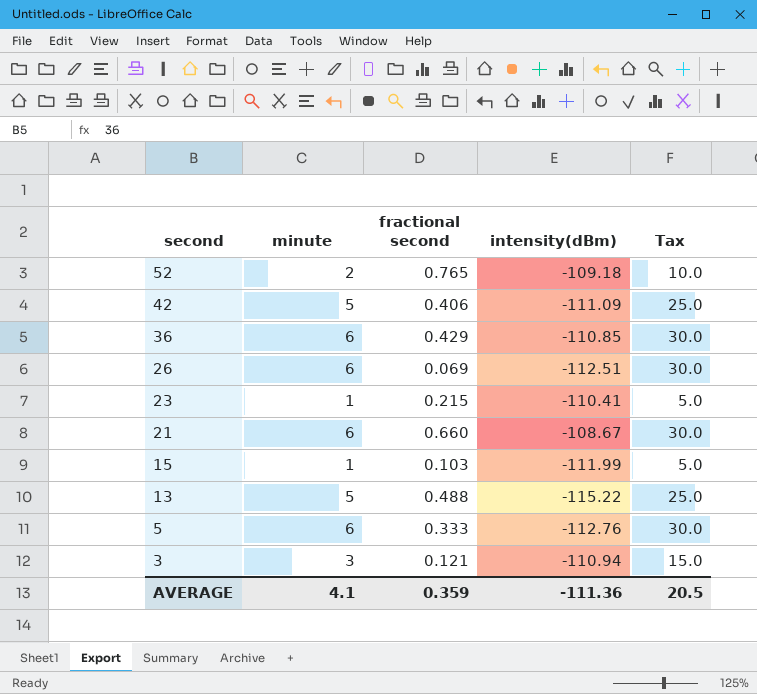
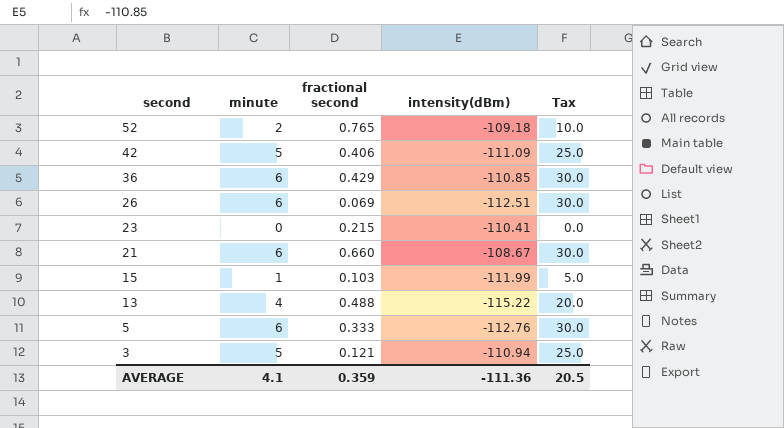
23 | minute: 1 -> 0
23 | Tax: 5.0 -> 0.0
13 | minute: 5 -> 4
13 | Tax: 25.0 -> 20.0
3 | minute: 3 -> 5
3 | Tax: 15.0 -> 25.0

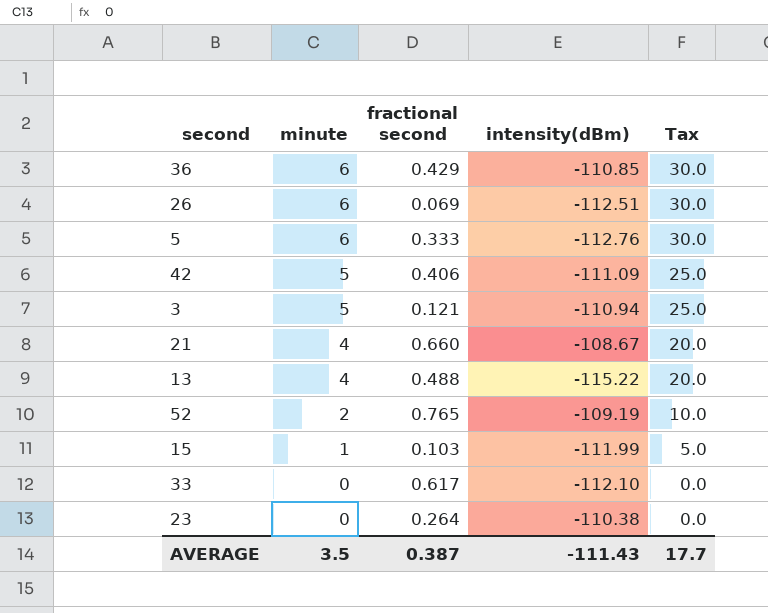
row order: second descending -> minute descending
21 | minute: 6 -> 4
21 | Tax: 30.0 -> 20.0
52 | intensity(dBm): -109.18 -> -109.19
row 33: none -> 0 | 0.617 | -112.10 | 0.0
23 | fractional second: 0.215 -> 0.264
23 | intensity(dBm): -110.41 -> -110.38
AVERAGE | minute: 4.1 -> 3.5
AVERAGE | fractional second: 0.359 -> 0.387
AVERAGE | intensity(dBm): -111.36 -> -111.43
AVERAGE | Tax: 20.5 -> 17.7

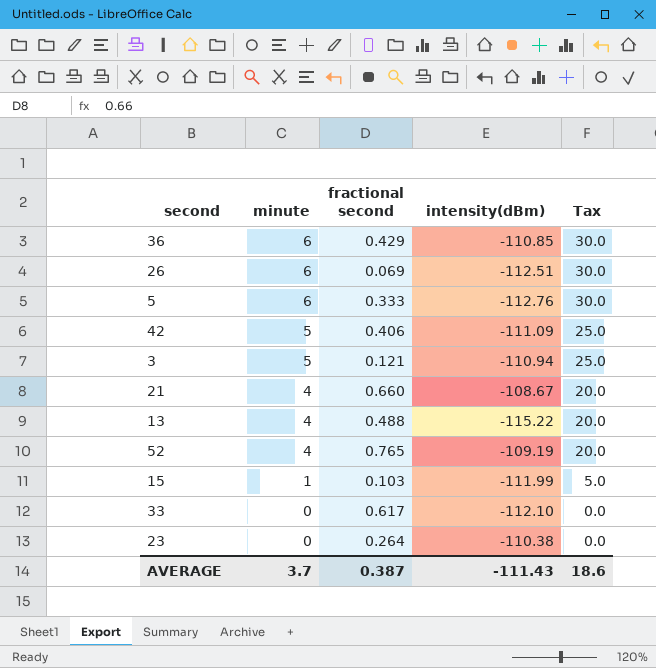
52 | minute: 2 -> 4
52 | Tax: 10.0 -> 20.0
AVERAGE | minute: 3.5 -> 3.7
AVERAGE | Tax: 17.7 -> 18.6

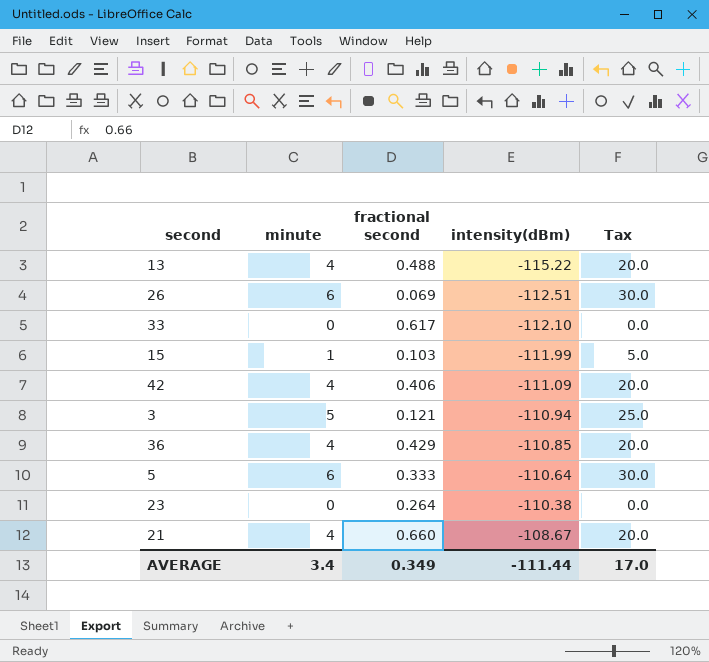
row order: minute descending -> intensity(dBm) ascending
row 52: 4 | 0.765 | -109.19 | 20.0 -> none
42 | minute: 5 -> 4
42 | Tax: 25.0 -> 20.0
36 | minute: 6 -> 4
36 | Tax: 30.0 -> 20.0
5 | intensity(dBm): -112.76 -> -110.64
AVERAGE | minute: 3.7 -> 3.4
AVERAGE | fractional second: 0.387 -> 0.349
AVERAGE | intensity(dBm): -111.43 -> -111.44
AVERAGE | Tax: 18.6 -> 17.0

